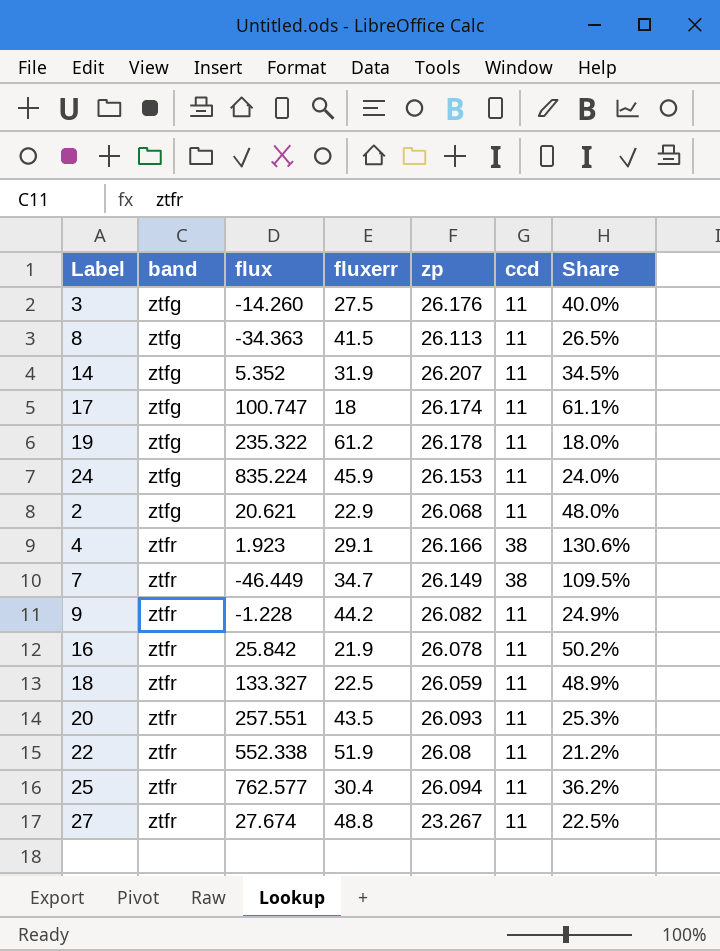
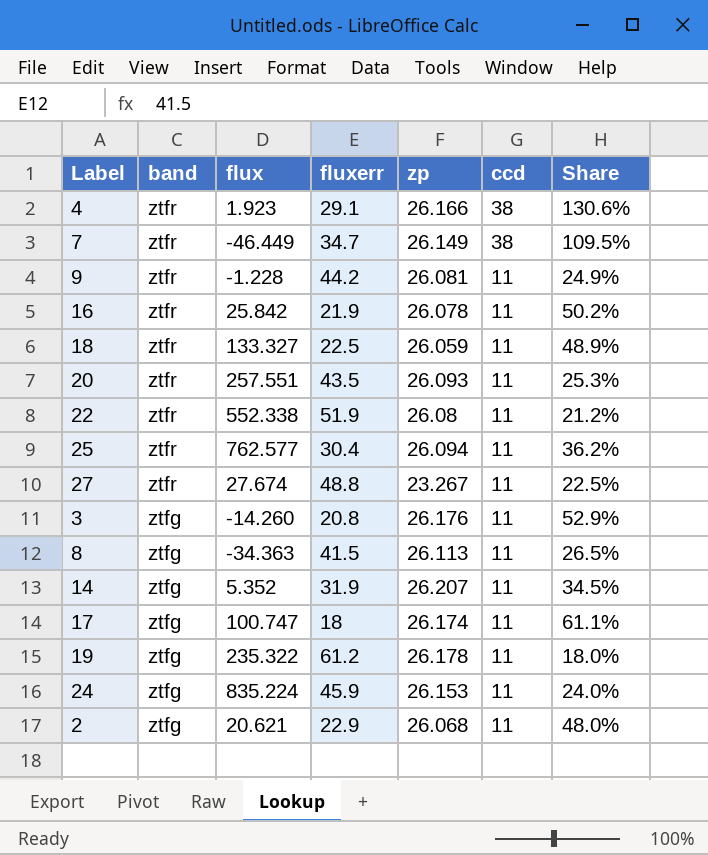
row order: band ascending -> band descending
9 | zp: 26.082 -> 26.081
3 | fluxerr: 27.5 -> 20.8
3 | Share: 40.0% -> 52.9%

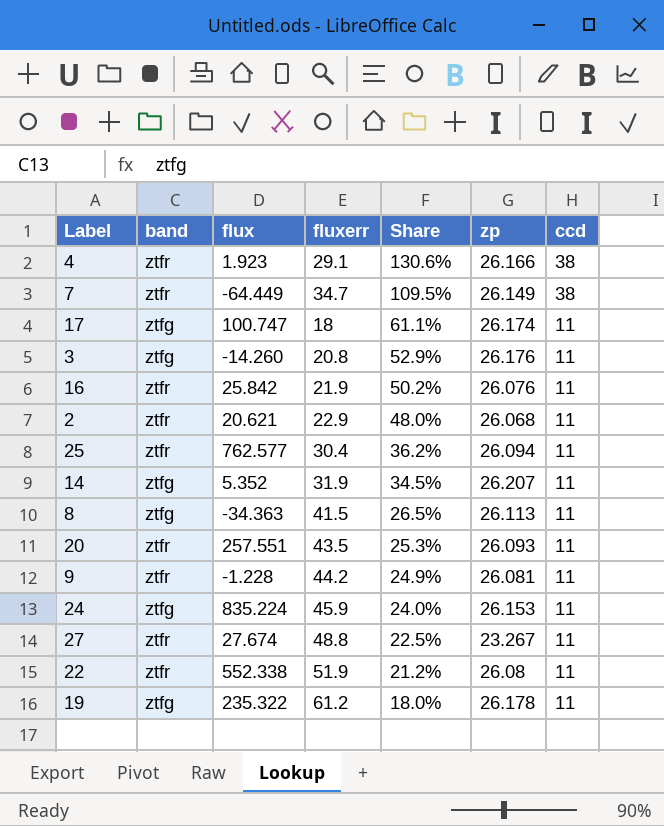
row order: band descending -> Share descending
column Share | position: 7 -> 5
row 18: ztfr | 133.327 | 22.5 | 26.059 | 11 | 48.9% -> none
7 | flux: -46.449 -> -64.449
16 | zp: 26.078 -> 26.076
2 | band: ztfg -> ztfr

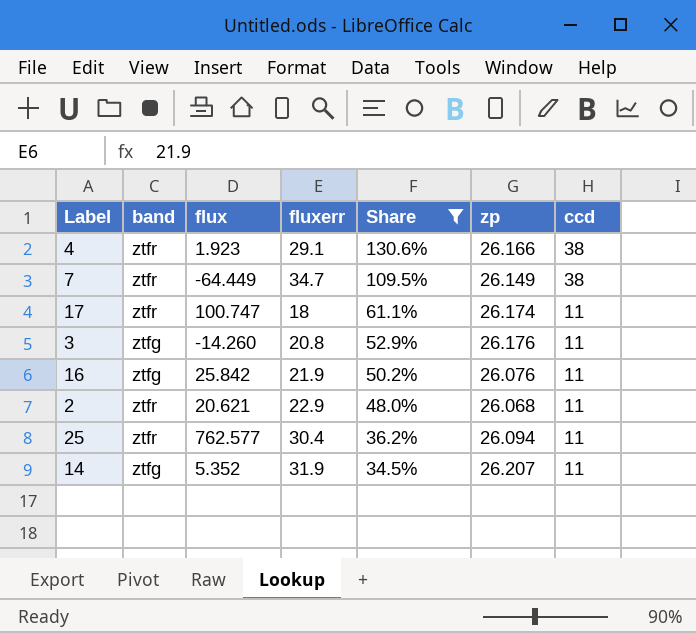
filter: none -> Share >= 34.5%
17 | band: ztfg -> ztfr
16 | band: ztfr -> ztfg

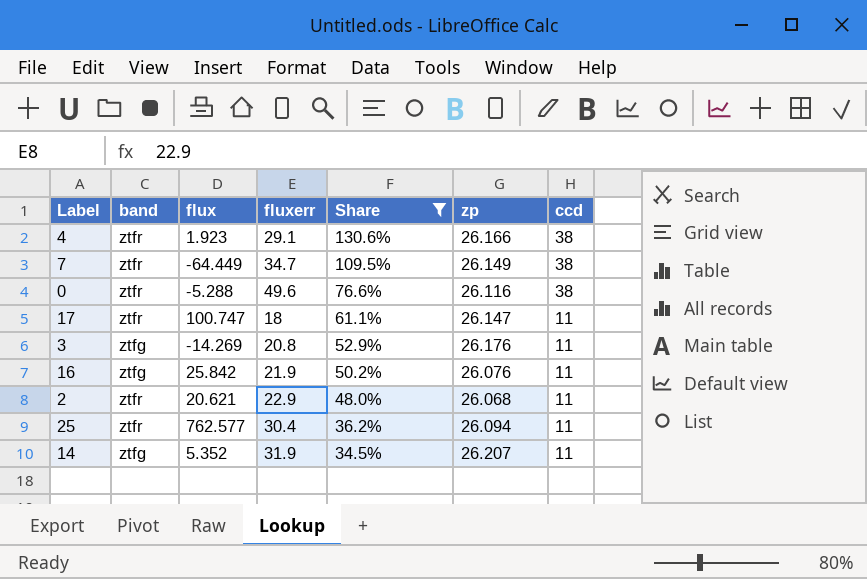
row 0: none -> ztfr | -5.288 | 49.6 | 76.6% | 26.116 | 38
17 | zp: 26.174 -> 26.147
3 | flux: -14.260 -> -14.269

